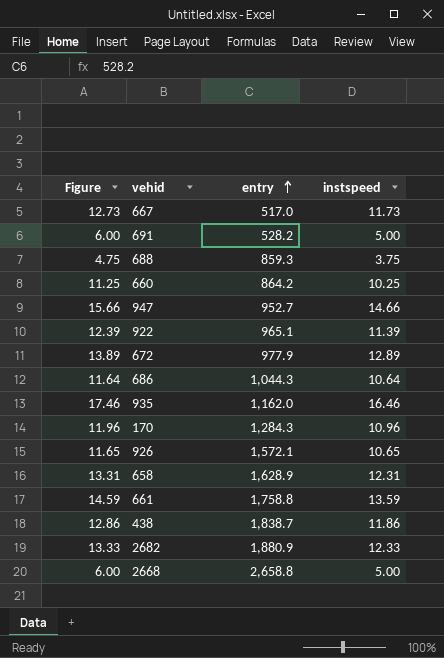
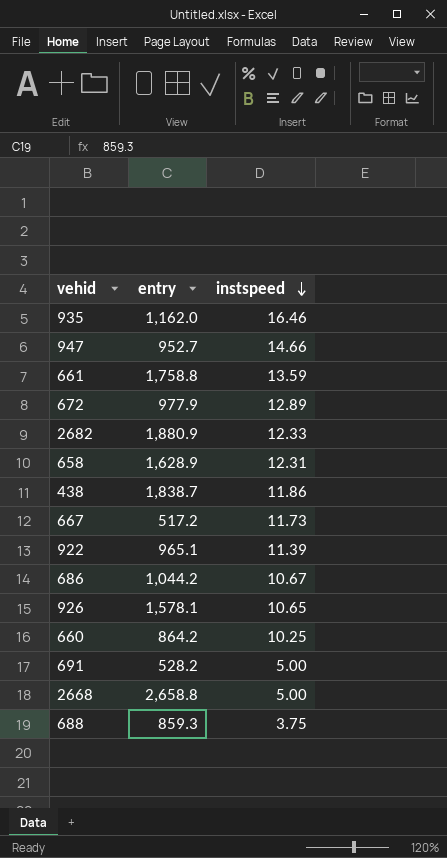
row order: entry ascending -> instspeed descending
column Figure | formula: [instspeed] + 1 -> none
row 170: 11.96 | 1,284.3 | 10.96 -> none
667 | entry: 517.0 -> 517.2
686 | entry: 1,044.3 -> 1,044.2
686 | instspeed: 10.64 -> 10.67
926 | entry: 1,572.1 -> 1,578.1

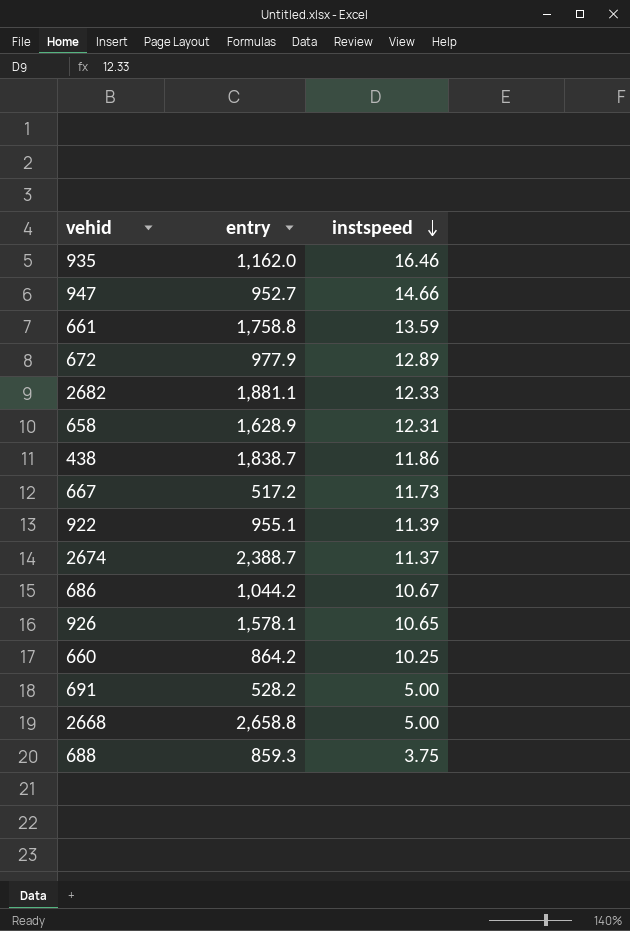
2682 | entry: 1,880.9 -> 1,881.1
922 | entry: 965.1 -> 955.1
row 2674: none -> 2,388.7 | 11.37

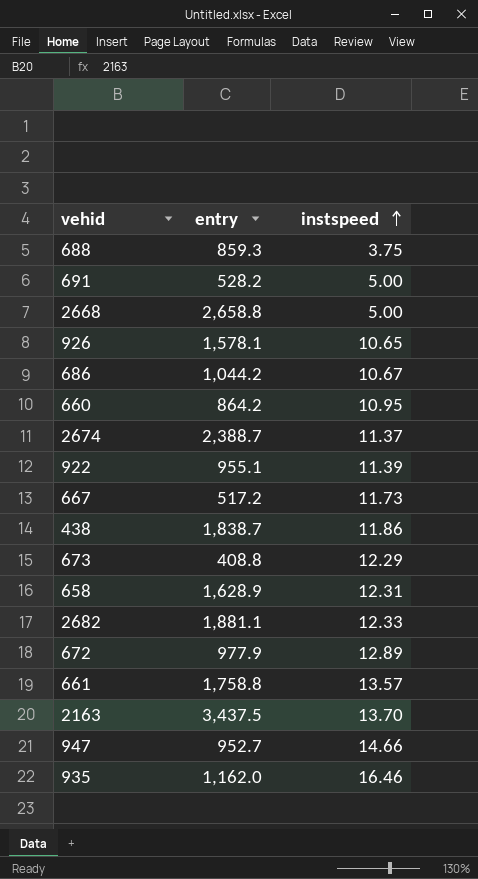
row order: instspeed descending -> instspeed ascending
660 | instspeed: 10.25 -> 10.95
row 673: none -> 408.8 | 12.29
661 | instspeed: 13.59 -> 13.57
row 2163: none -> 3,437.5 | 13.70

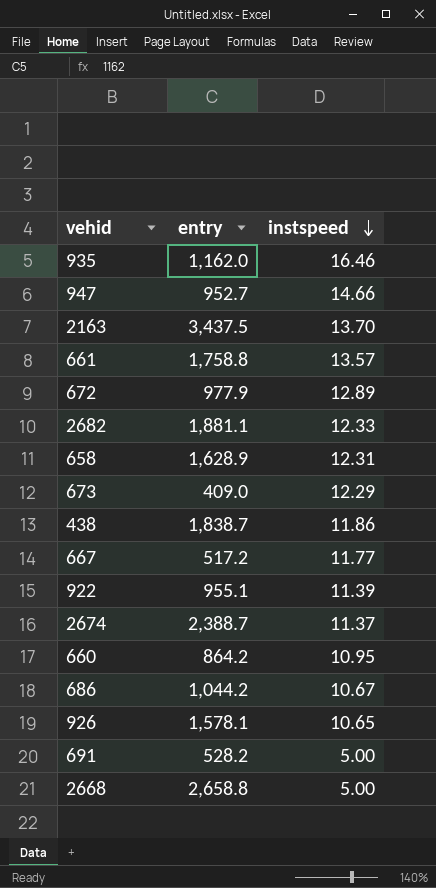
row order: instspeed ascending -> instspeed descending
row 688: 859.3 | 3.75 -> none
673 | entry: 408.8 -> 409.0
667 | instspeed: 11.73 -> 11.77

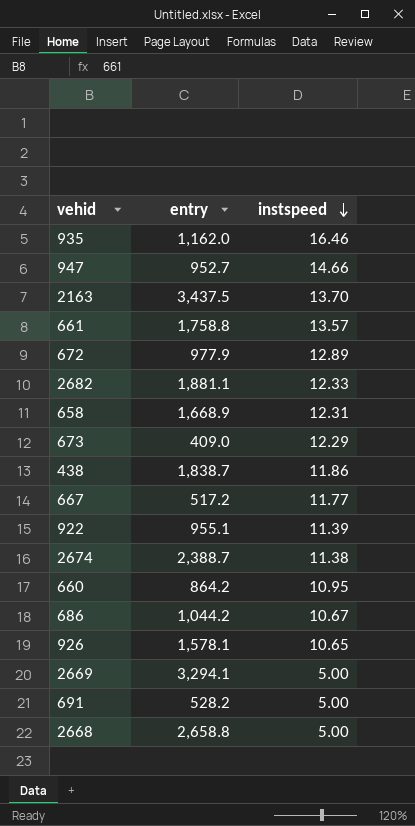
658 | entry: 1,628.9 -> 1,668.9
2674 | instspeed: 11.37 -> 11.38
row 2669: none -> 3,294.1 | 5.00

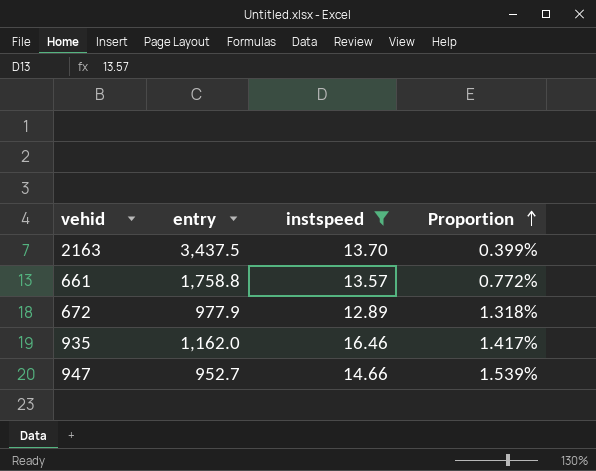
filter: none -> instspeed >= 12.89
row order: instspeed descending -> Proportion ascending
column Proportion | formula: none -> [instspeed] / [entry]

